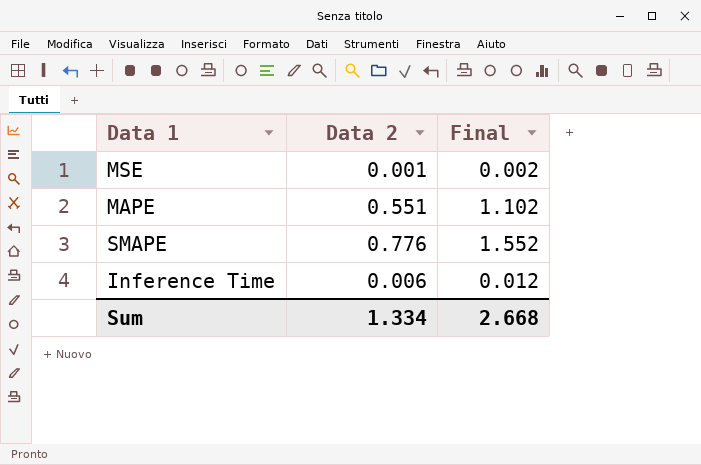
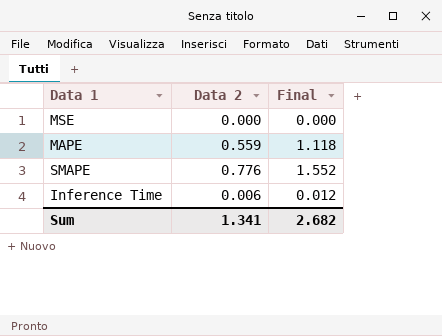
MSE | Data 2: 0.001 -> 0.000
MSE | Final: 0.002 -> 0.000
MAPE | Data 2: 0.551 -> 0.559
MAPE | Final: 1.102 -> 1.118
Sum | Data 2: 1.334 -> 1.341
Sum | Final: 2.668 -> 2.682

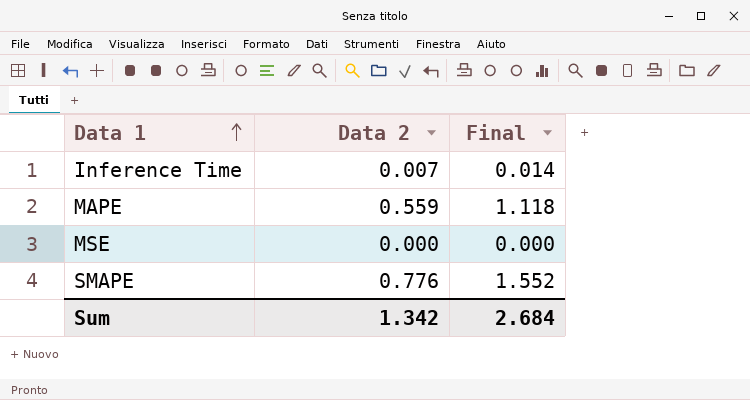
row order: none -> Data 1 ascending
Inference Time | Data 2: 0.006 -> 0.007
Inference Time | Final: 0.012 -> 0.014
Sum | Data 2: 1.341 -> 1.342
Sum | Final: 2.682 -> 2.684

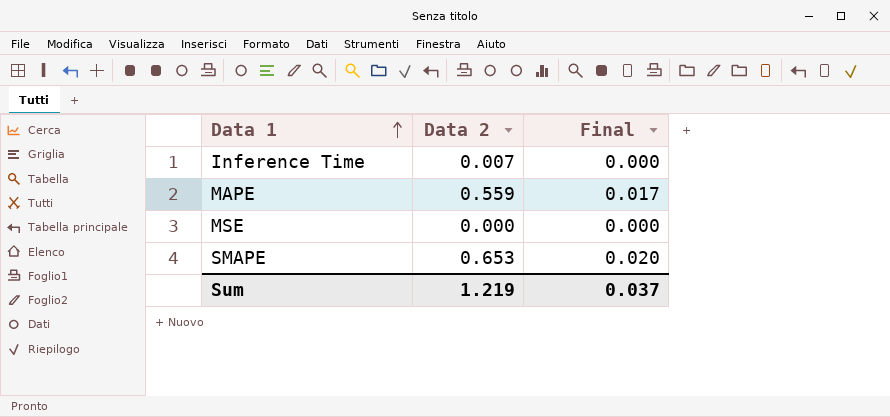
column Final | formula: [Data 2] * 2 -> [Data 2] * 0.03
SMAPE | Data 2: 0.776 -> 0.653
Sum | Data 2: 1.342 -> 1.219
Sum | Final: 2.684 -> 0.037

